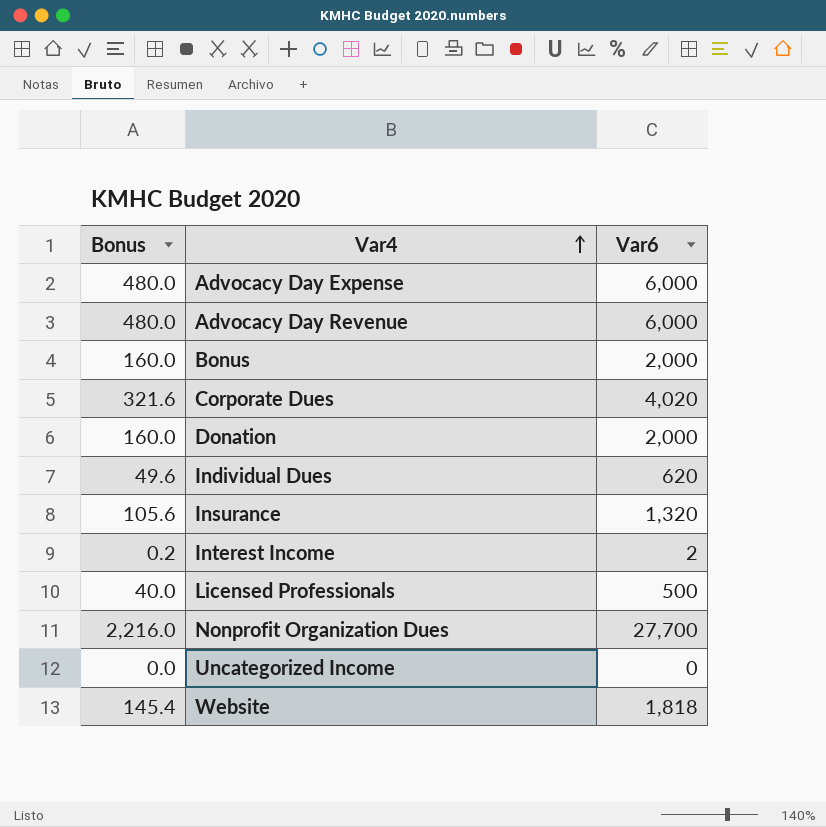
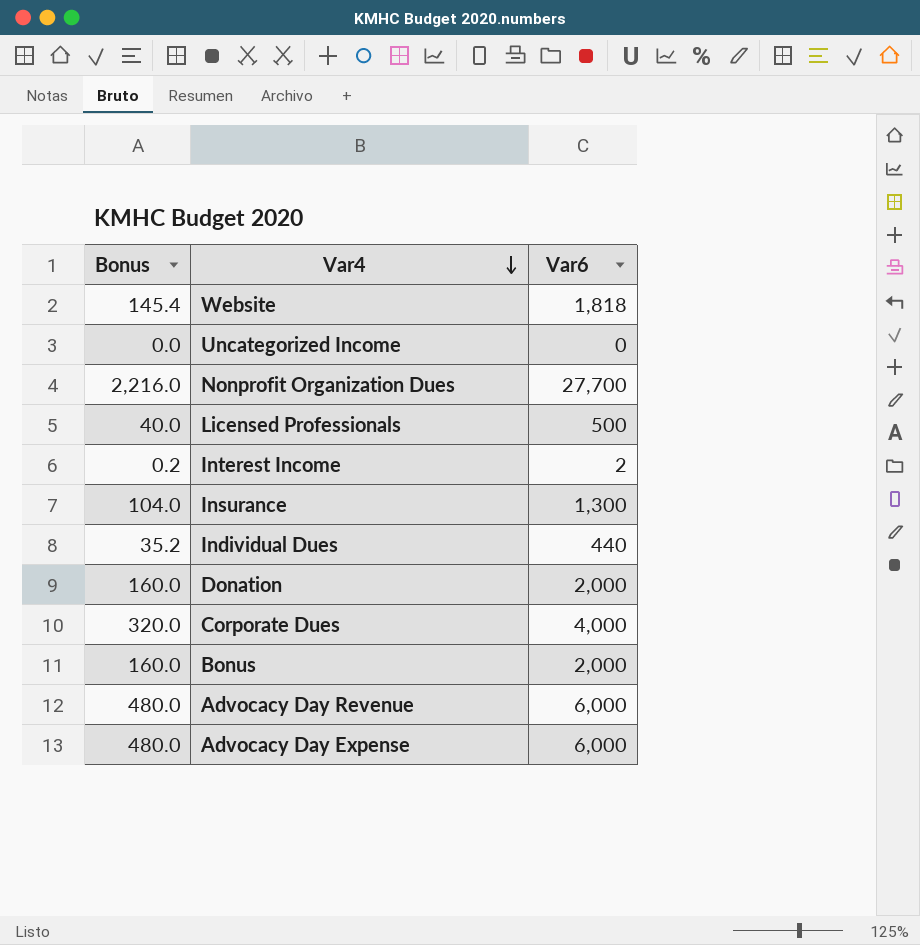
row order: Var4 ascending -> Var4 descending
Insurance | Bonus: 105.6 -> 104.0
Insurance | Var6: 1,320 -> 1,300
Individual Dues | Bonus: 49.6 -> 35.2
Individual Dues | Var6: 620 -> 440
Corporate Dues | Bonus: 321.6 -> 320.0
Corporate Dues | Var6: 4,020 -> 4,000

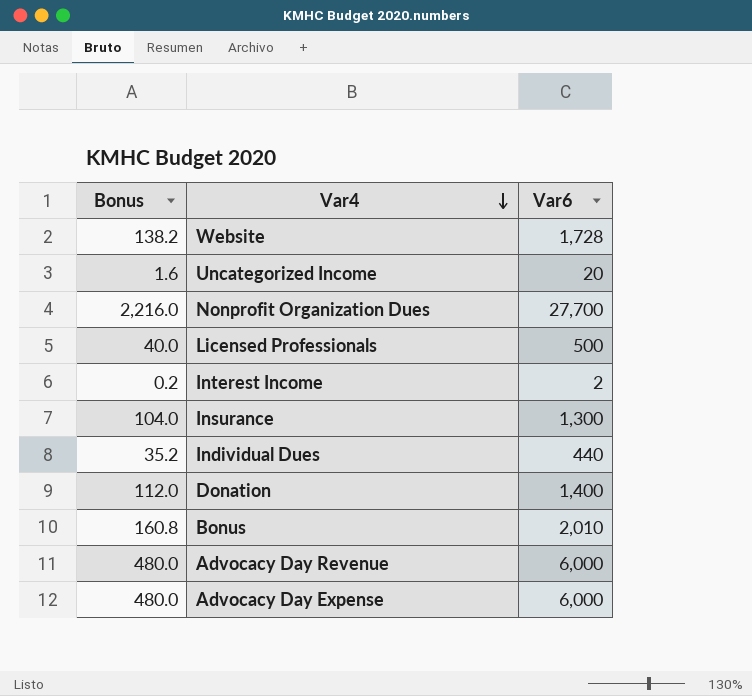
row Corporate Dues: 320.0 | 4,000 -> none
Website | Bonus: 145.4 -> 138.2
Website | Var6: 1,818 -> 1,728
Uncategorized Income | Bonus: 0.0 -> 1.6
Uncategorized Income | Var6: 0 -> 20
Donation | Bonus: 160.0 -> 112.0
Donation | Var6: 2,000 -> 1,400
Bonus | Bonus: 160.0 -> 160.8
Bonus | Var6: 2,000 -> 2,010

